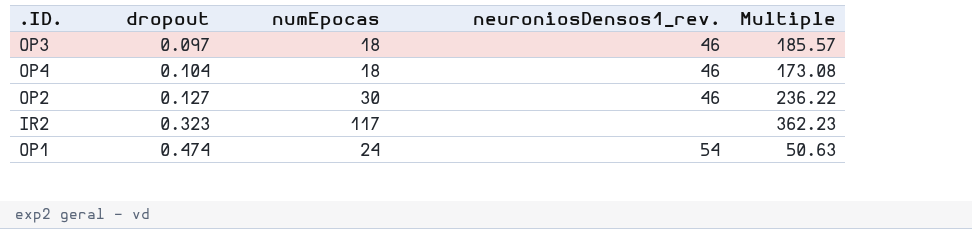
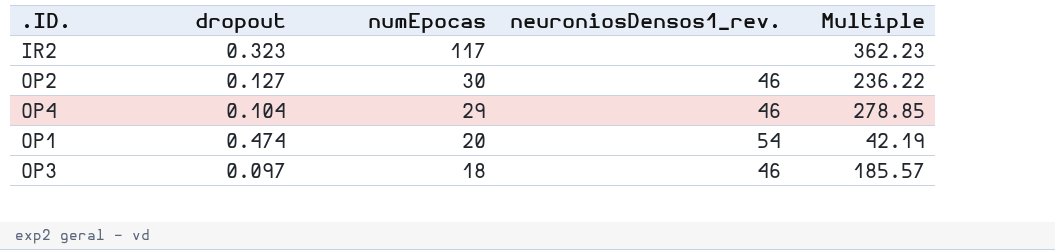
row order: dropout ascending -> numEpocas descending
OP4 | numEpocas: 18 -> 29
OP4 | Multiple: 173.08 -> 278.85
OP1 | numEpocas: 24 -> 20
OP1 | Multiple: 50.63 -> 42.19

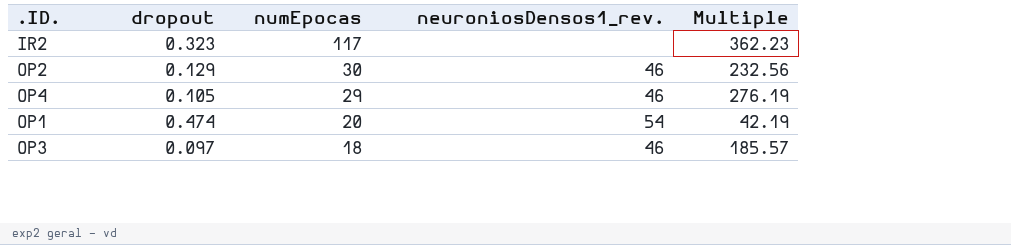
OP2 | dropout: 0.127 -> 0.129
OP2 | Multiple: 236.22 -> 232.56
OP4 | dropout: 0.104 -> 0.105
OP4 | Multiple: 278.85 -> 276.19

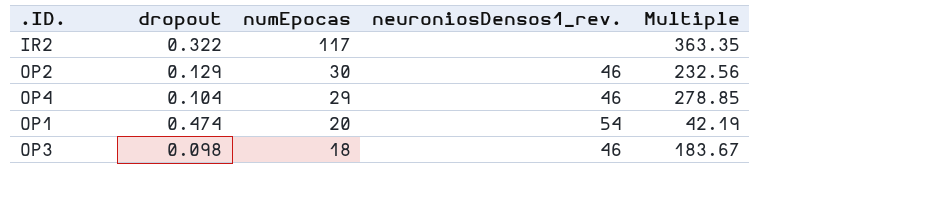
IR2 | dropout: 0.323 -> 0.322
IR2 | Multiple: 362.23 -> 363.35
OP4 | dropout: 0.105 -> 0.104
OP4 | Multiple: 276.19 -> 278.85
OP3 | dropout: 0.097 -> 0.098
OP3 | Multiple: 185.57 -> 183.67

